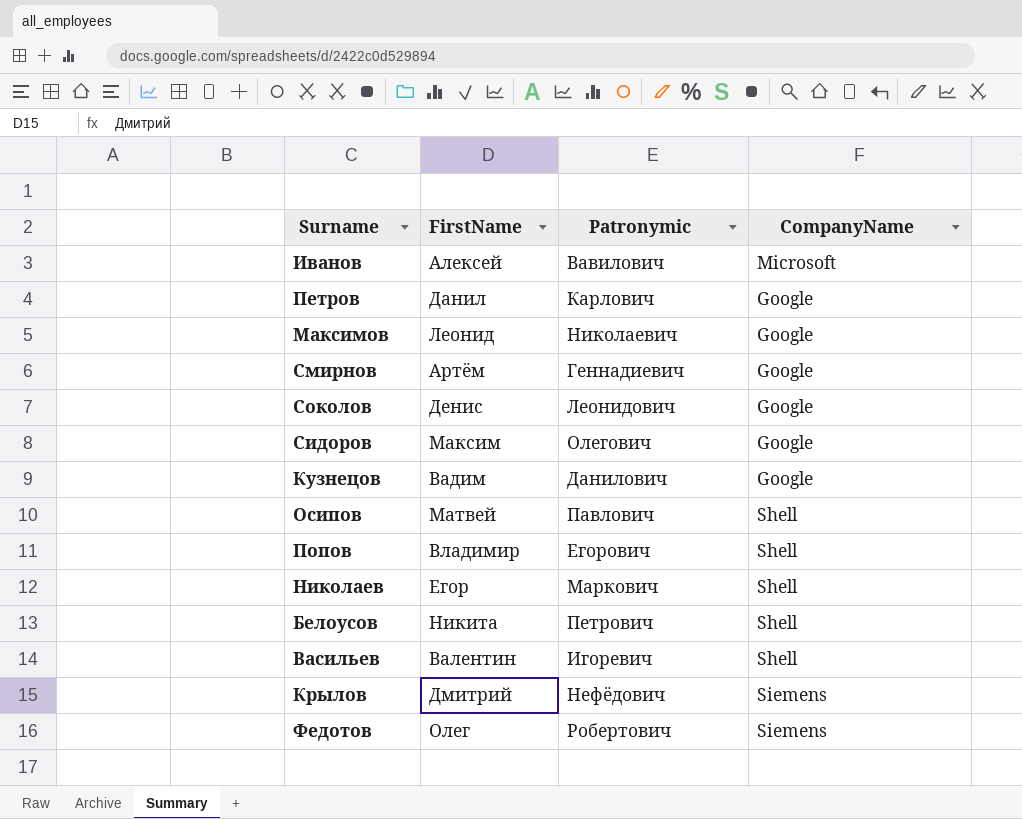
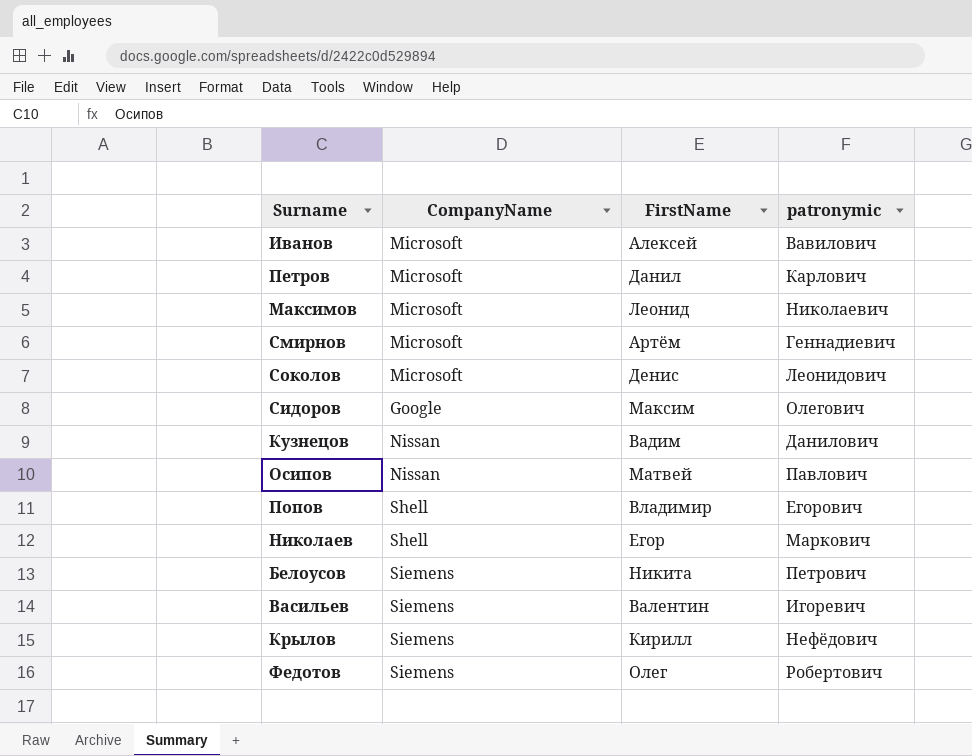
column CompanyName | position: 4 -> 2
column name: Patronymic -> patronymic
Петров | CompanyName: Google -> Microsoft
Максимов | CompanyName: Google -> Microsoft
Смирнов | CompanyName: Google -> Microsoft
Соколов | CompanyName: Google -> Microsoft
Кузнецов | CompanyName: Google -> Nissan
Осипов | CompanyName: Shell -> Nissan
Белоусов | CompanyName: Shell -> Siemens
Васильев | CompanyName: Shell -> Siemens
Крылов | FirstName: Дмитрий -> Кирилл

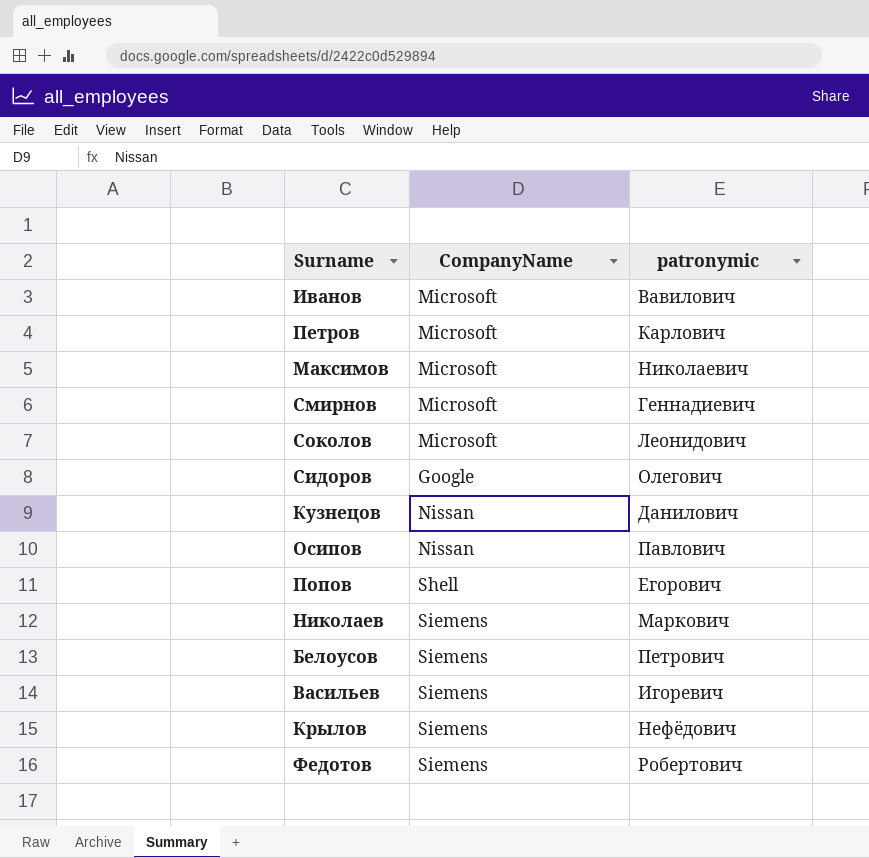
column FirstName | position: 3 -> none
Николаев | CompanyName: Shell -> Siemens

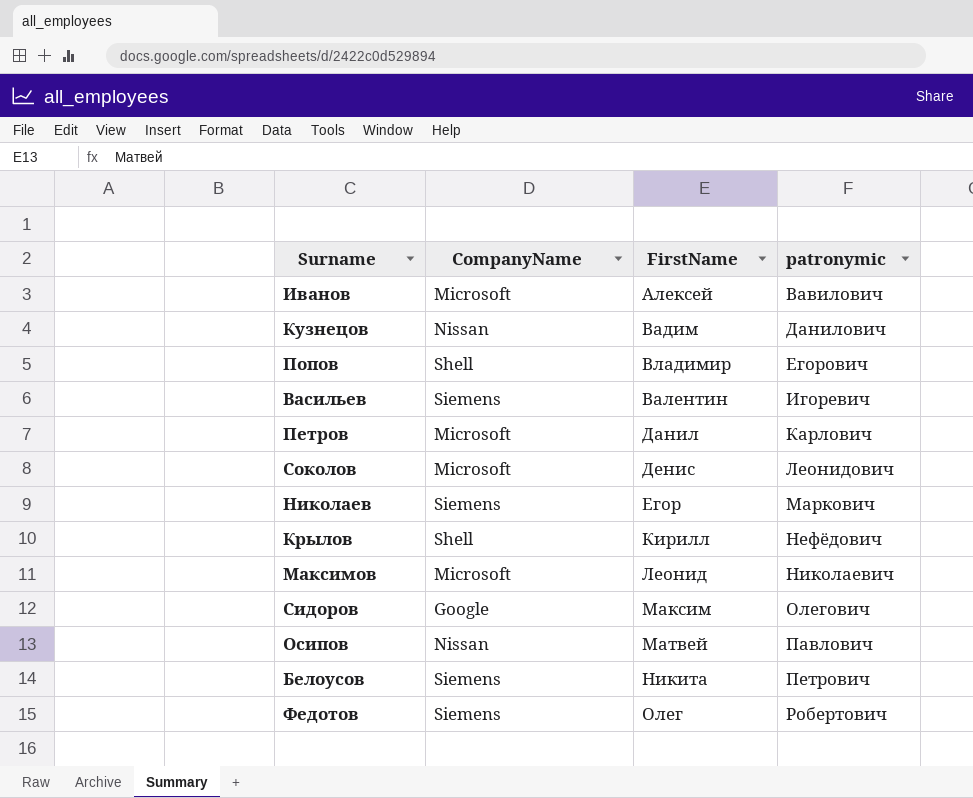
row order: none -> patronymic ascending
column FirstName | position: none -> 3
row Смирнов: Microsoft | Геннадиевич -> none
Крылов | CompanyName: Siemens -> Shell

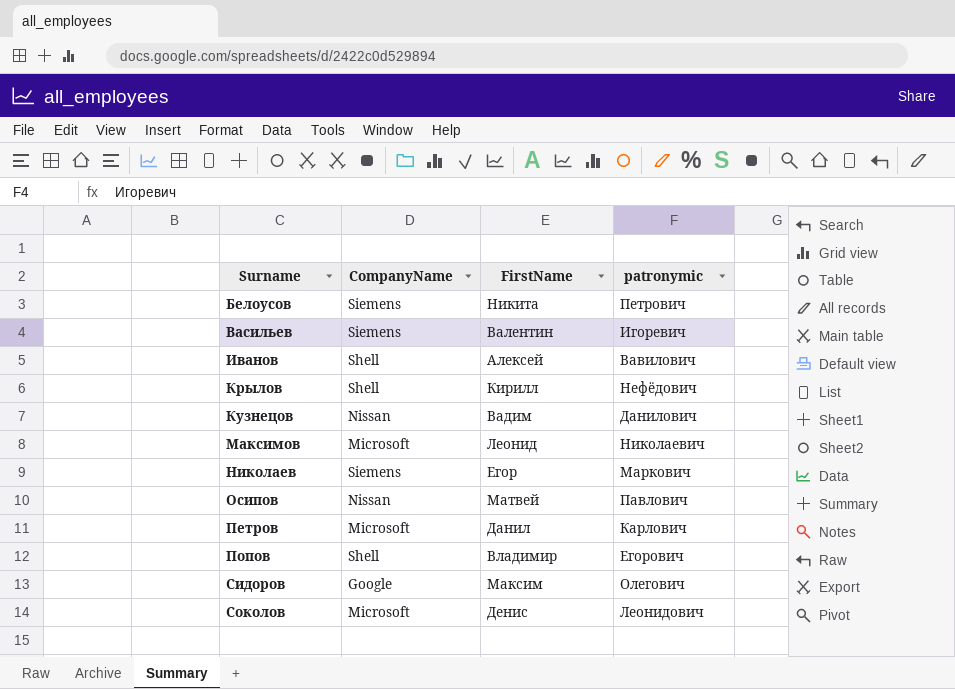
row order: patronymic ascending -> Surname ascending
row Федотов: Siemens | Олег | Робертович -> none
Иванов | CompanyName: Microsoft -> Shell

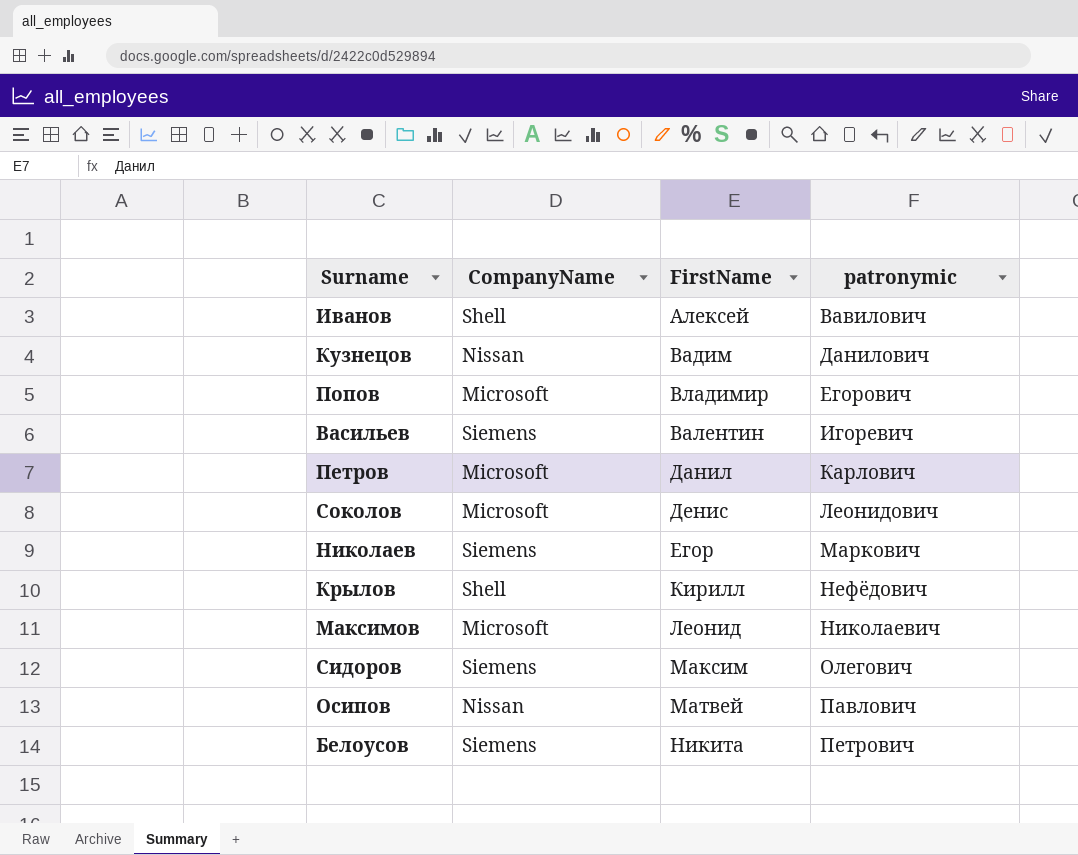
row order: Surname ascending -> patronymic ascending
Попов | CompanyName: Shell -> Microsoft
Сидоров | CompanyName: Google -> Siemens

